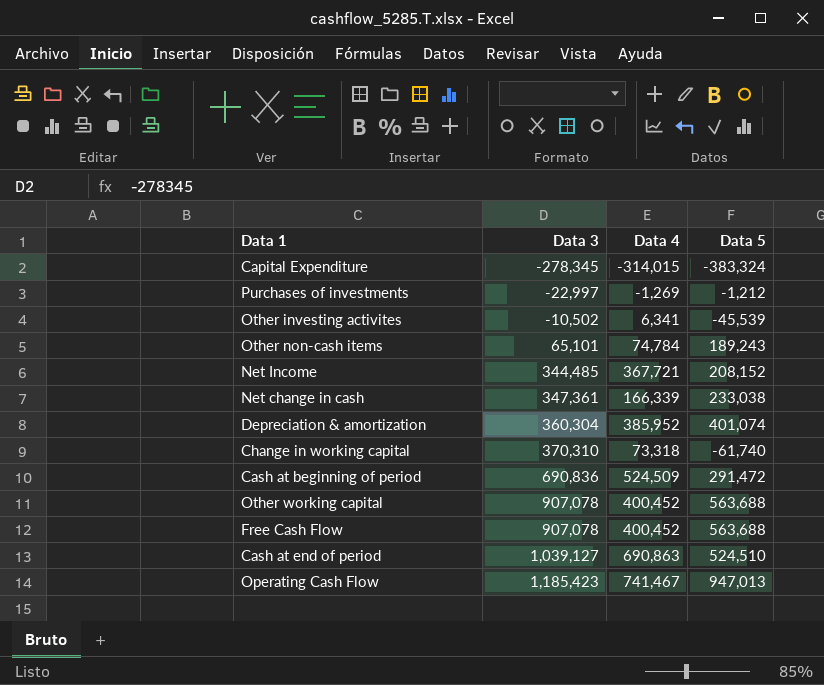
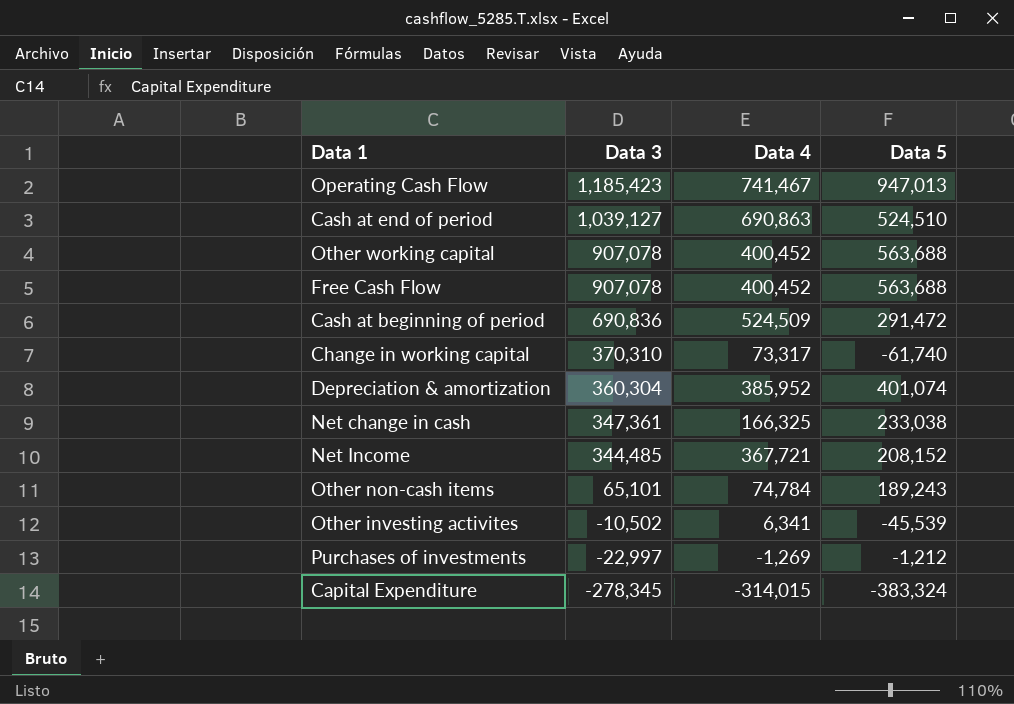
row order: Data 3 ascending -> Data 3 descending
Change in working capital | Data 4: 73,318 -> 73,317
Net change in cash | Data 4: 166,339 -> 166,325

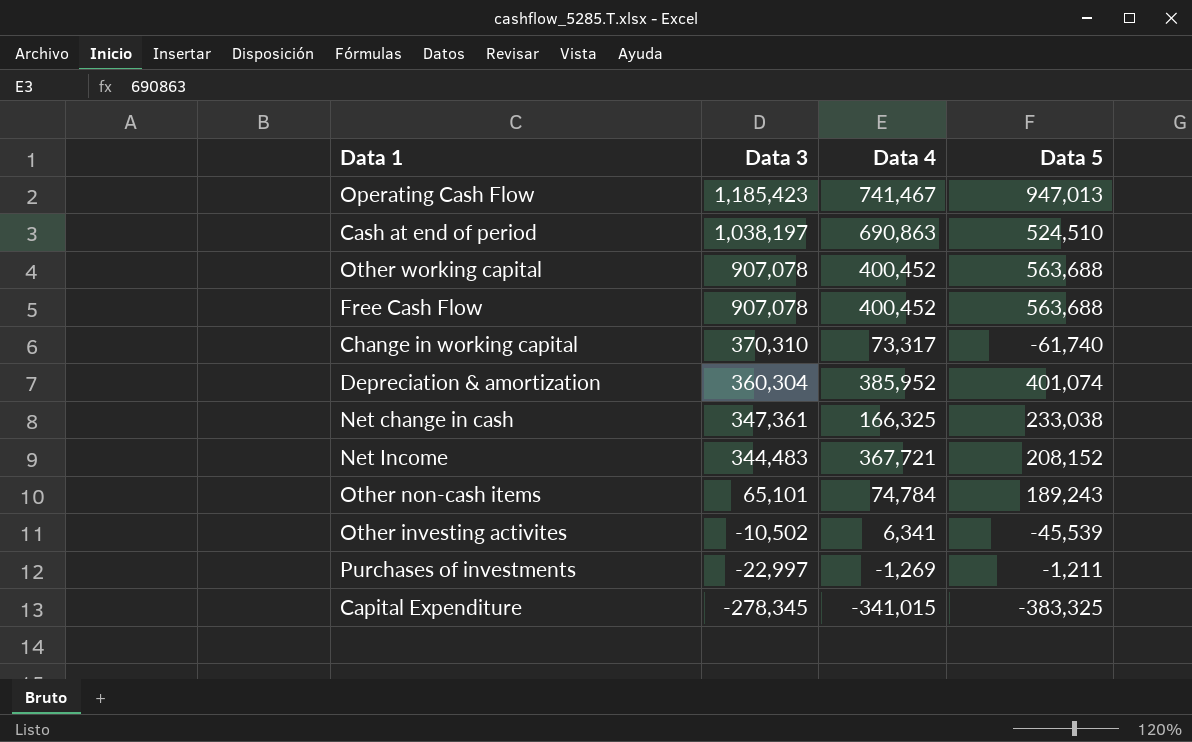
row Cash at beginning of period: 690,836 | 524,509 | 291,472 -> none
Cash at end of period | Data 3: 1,039,127 -> 1,038,197
Net Income | Data 3: 344,485 -> 344,483
Purchases of investments | Data 5: -1,212 -> -1,211
Capital Expenditure | Data 4: -314,015 -> -341,015
Capital Expenditure | Data 5: -383,324 -> -383,325

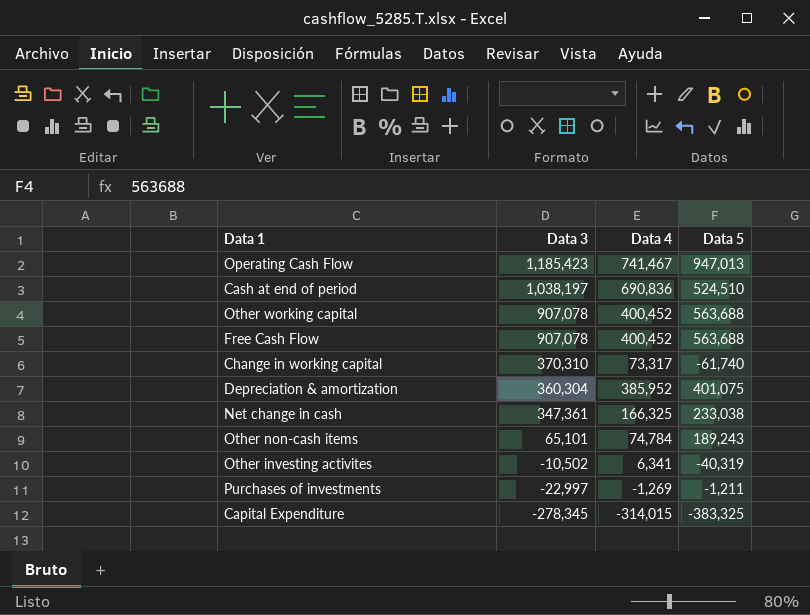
row Net Income: 344,483 | 367,721 | 208,152 -> none
Cash at end of period | Data 4: 690,863 -> 690,836
Depreciation & amortization | Data 5: 401,074 -> 401,075
Other investing activites | Data 5: -45,539 -> -40,319
Capital Expenditure | Data 4: -341,015 -> -314,015

